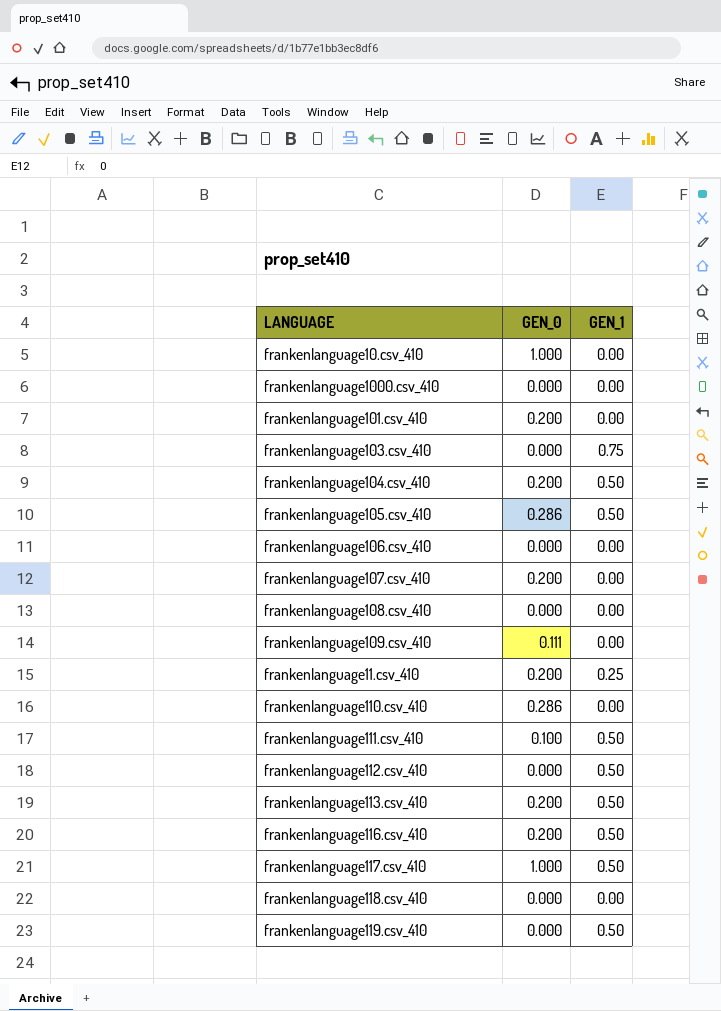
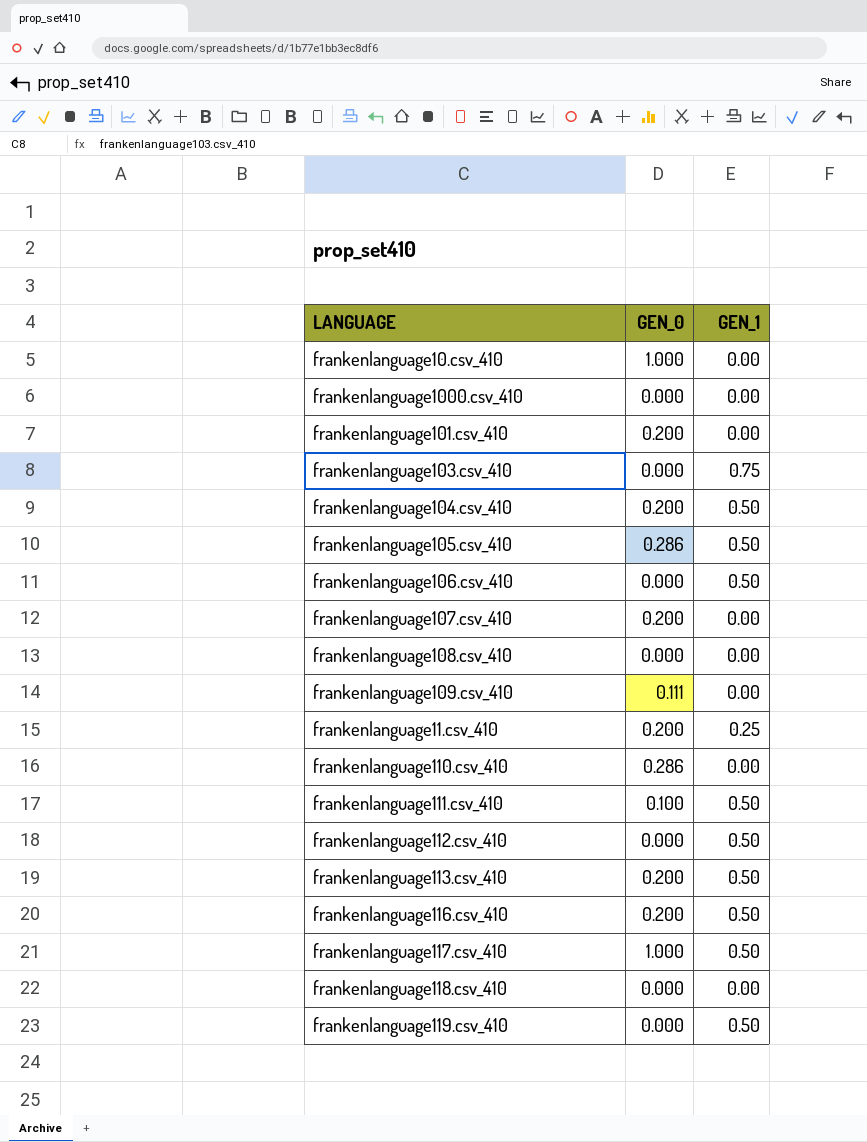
frankenlanguage106.csv_410 | GEN_1: 0.00 -> 0.50

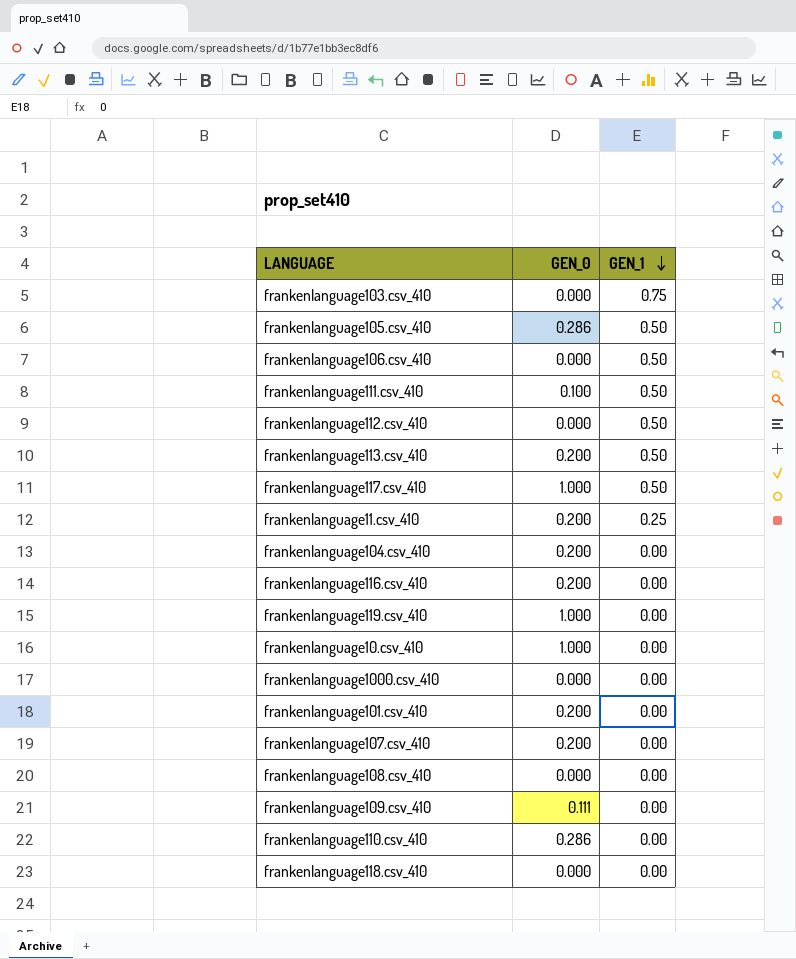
row order: none -> GEN_1 descending
frankenlanguage104.csv_410 | GEN_1: 0.50 -> 0.00
frankenlanguage116.csv_410 | GEN_1: 0.50 -> 0.00
frankenlanguage119.csv_410 | GEN_0: 0.000 -> 1.000
frankenlanguage119.csv_410 | GEN_1: 0.50 -> 0.00

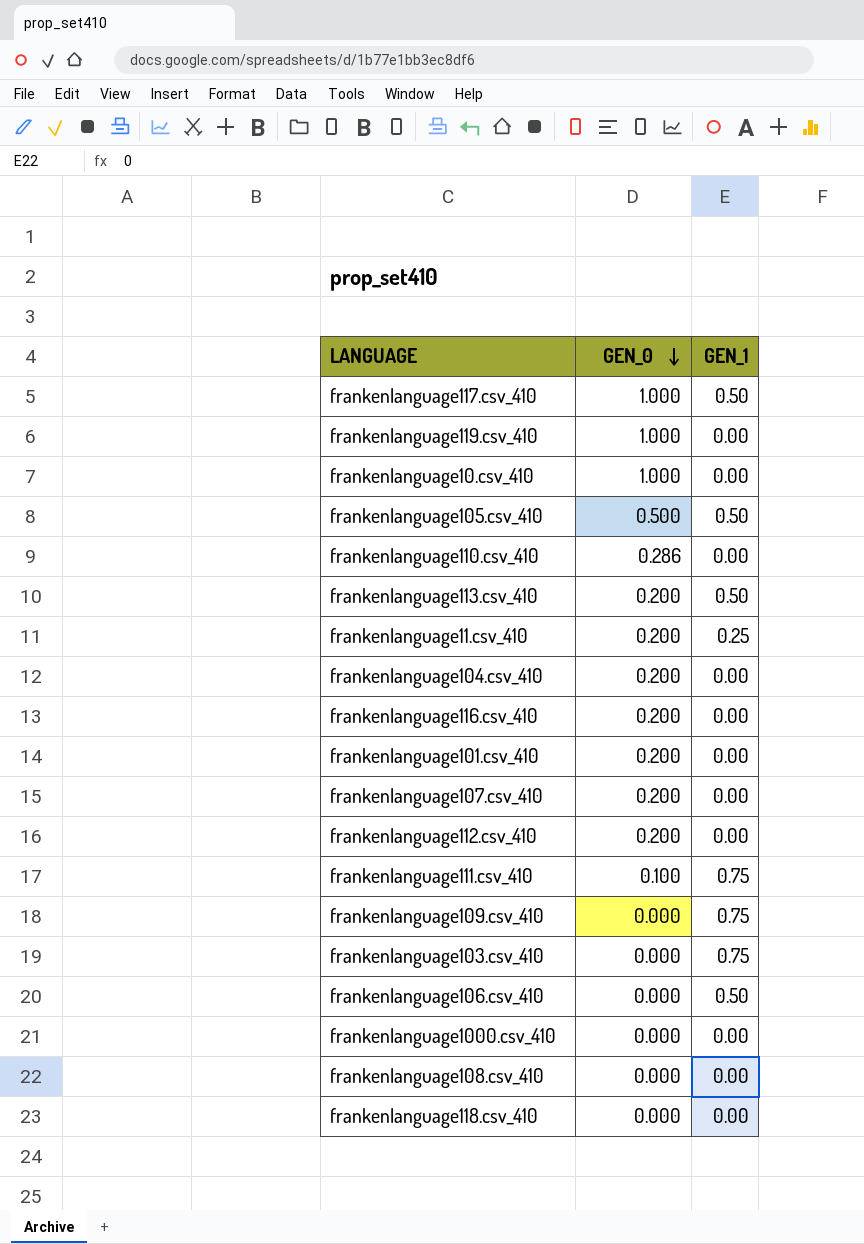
row order: GEN_1 descending -> GEN_0 descending
frankenlanguage105.csv_410 | GEN_0: 0.286 -> 0.500
frankenlanguage112.csv_410 | GEN_0: 0.000 -> 0.200
frankenlanguage112.csv_410 | GEN_1: 0.50 -> 0.00
frankenlanguage111.csv_410 | GEN_1: 0.50 -> 0.75
frankenlanguage109.csv_410 | GEN_0: 0.111 -> 0.000
frankenlanguage109.csv_410 | GEN_1: 0.00 -> 0.75

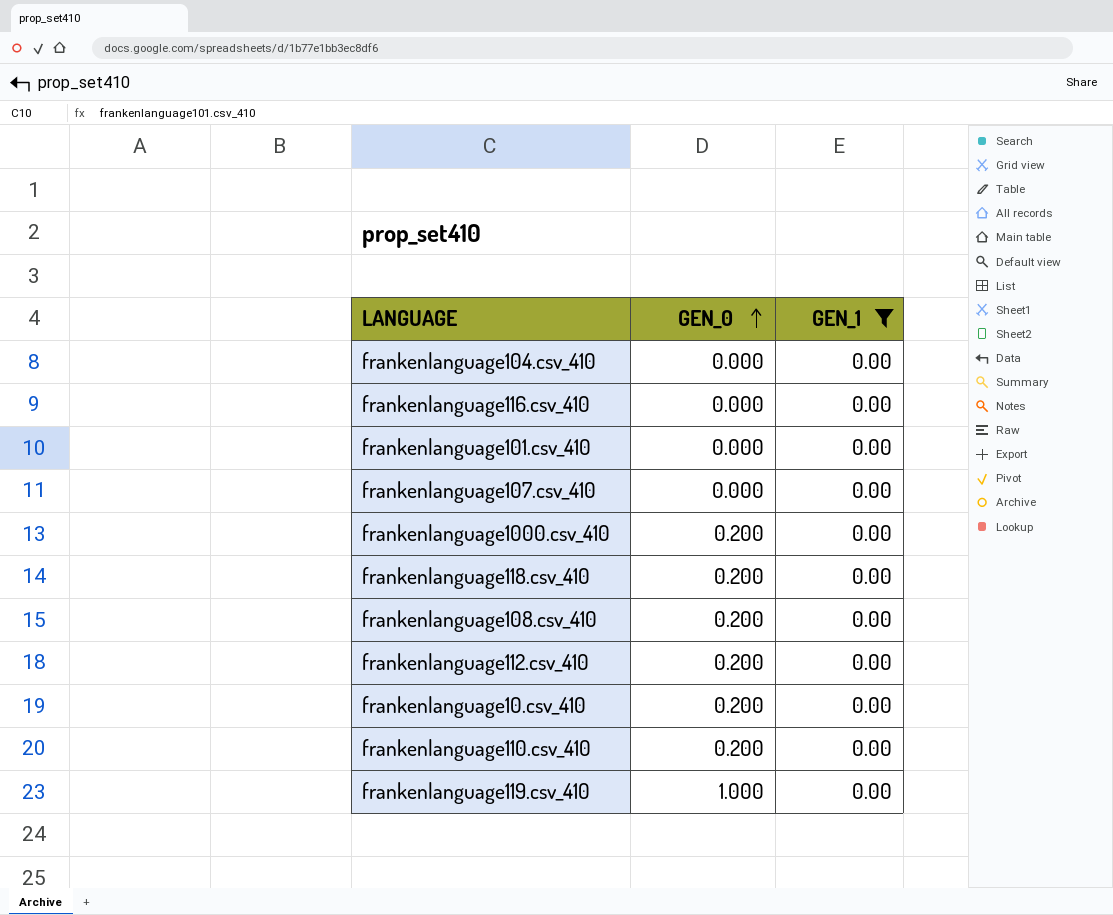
filter: none -> GEN_1 = 0.00
row order: GEN_0 descending -> GEN_0 ascending
frankenlanguage104.csv_410 | GEN_0: 0.200 -> 0.000
frankenlanguage116.csv_410 | GEN_0: 0.200 -> 0.000
frankenlanguage101.csv_410 | GEN_0: 0.200 -> 0.000
frankenlanguage107.csv_410 | GEN_0: 0.200 -> 0.000
frankenlanguage1000.csv_410 | GEN_0: 0.000 -> 0.200
frankenlanguage118.csv_410 | GEN_0: 0.000 -> 0.200
frankenlanguage108.csv_410 | GEN_0: 0.000 -> 0.200
frankenlanguage10.csv_410 | GEN_0: 1.000 -> 0.200
frankenlanguage110.csv_410 | GEN_0: 0.286 -> 0.200

